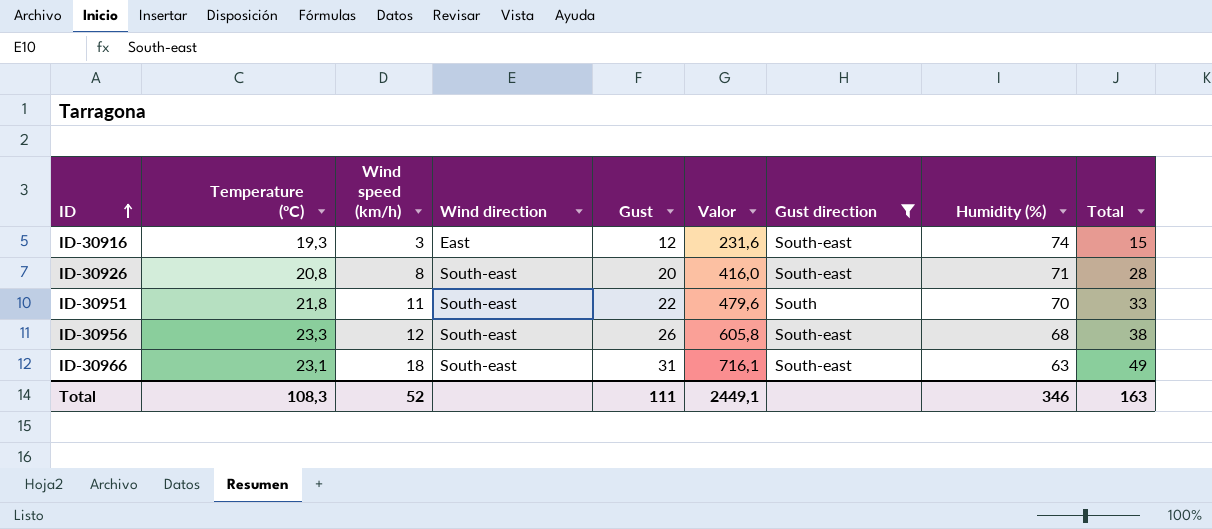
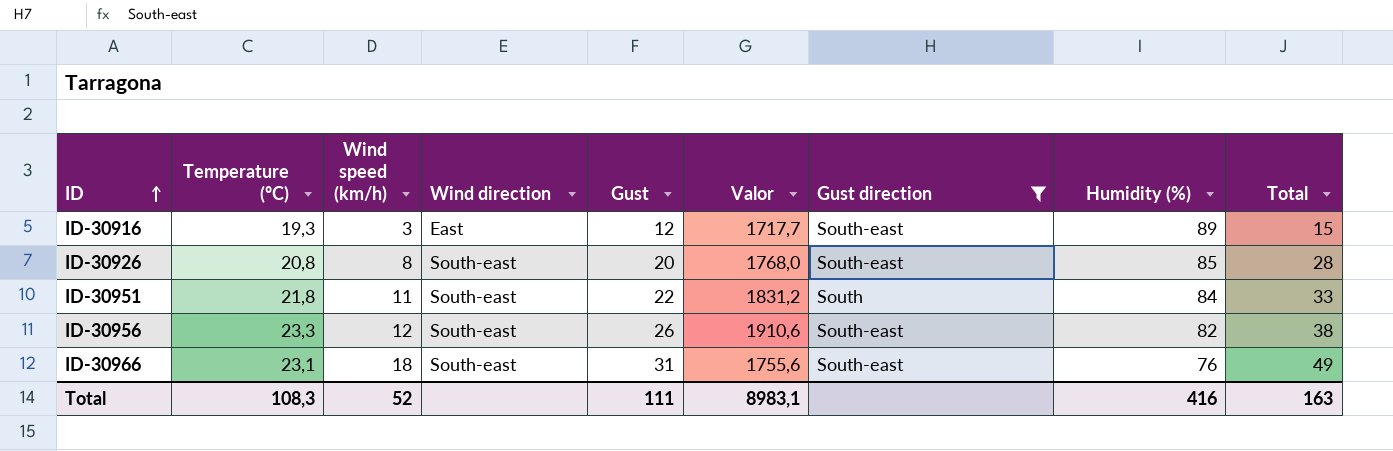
column Valor | formula: [Temperature (ºC)] * [Gust] -> [Temperature (ºC)] * [Humidity (%)]
ID-30916 | Humidity (%): 74 -> 89
ID-30926 | Humidity (%): 71 -> 85
ID-30951 | Humidity (%): 70 -> 84
ID-30956 | Humidity (%): 68 -> 82
ID-30966 | Humidity (%): 63 -> 76
Total | Valor: 2449,1 -> 8983,1
Total | Humidity (%): 346 -> 416

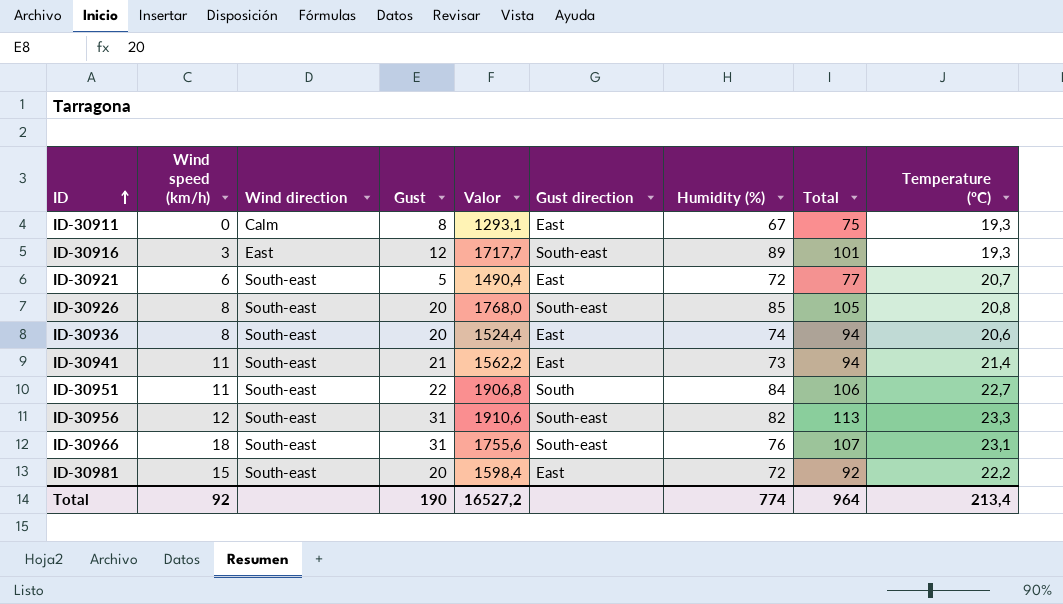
filter: Gust direction != East -> none
column Total | formula: [Wind speed (km/h)] + [Gust] -> [Gust] + [Humidity (%)]
column Temperature (ºC) | position: 2 -> 9
ID-30951 | Valor: 1831,2 -> 1906,8
ID-30951 | Temperature (ºC): 21,8 -> 22,7
ID-30956 | Gust: 26 -> 31
Total | Wind speed (km/h): 52 -> 92
Total | Gust: 111 -> 190
Total | Valor: 8983,1 -> 16527,2
Total | Humidity (%): 416 -> 774
Total | Total: 163 -> 964
Total | Temperature (ºC): 108,3 -> 213,4

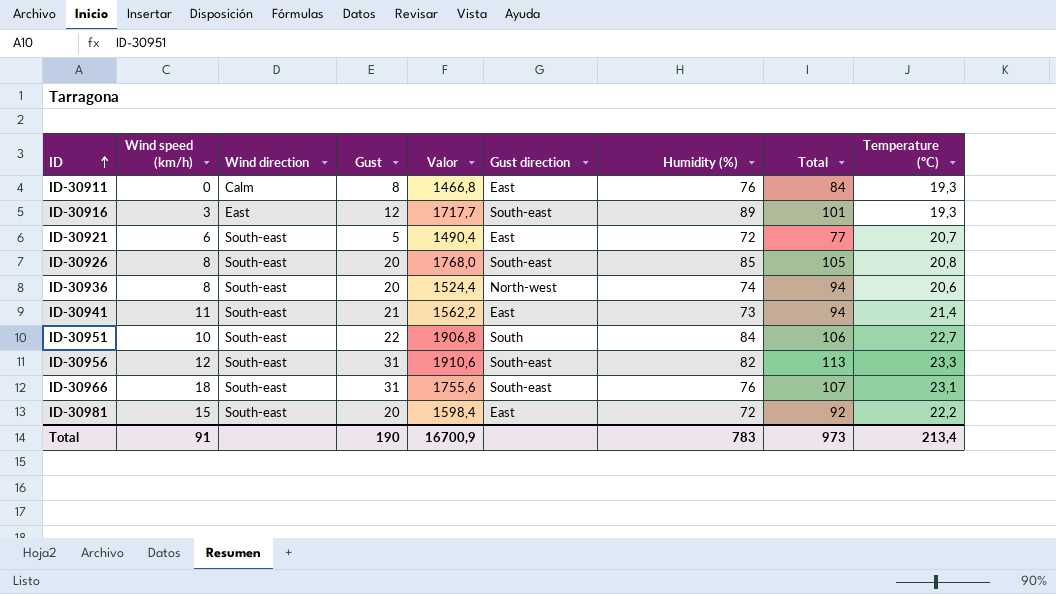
ID-30911 | Valor: 1293,1 -> 1466,8
ID-30911 | Humidity (%): 67 -> 76
ID-30911 | Total: 75 -> 84
ID-30936 | Gust direction: East -> North-west
ID-30951 | Wind speed (km/h): 11 -> 10
Total | Wind speed (km/h): 92 -> 91
Total | Valor: 16527,2 -> 16700,9
Total | Humidity (%): 774 -> 783
Total | Total: 964 -> 973

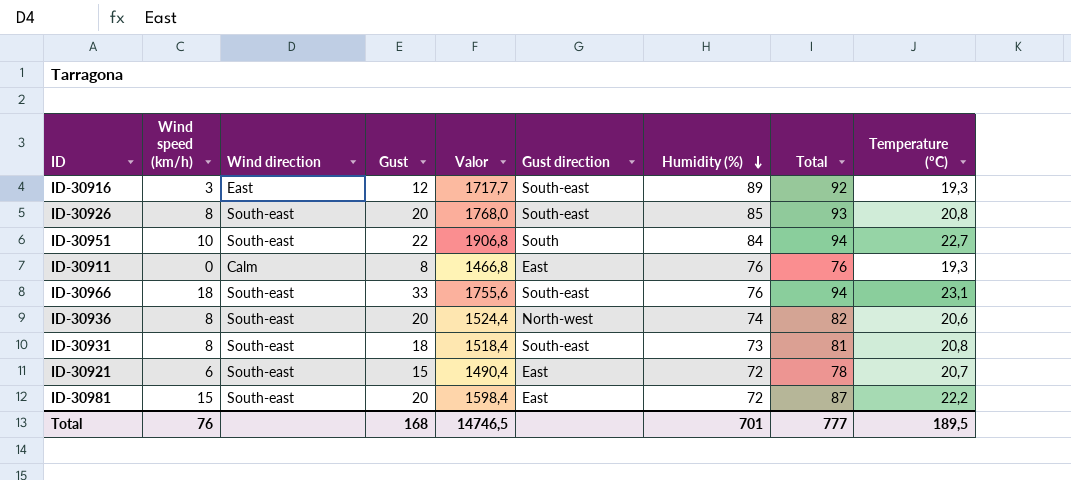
row order: ID ascending -> Humidity (%) descending
column Total | formula: [Gust] + [Humidity (%)] -> [Wind speed (km/h)] + [Humidity (%)]
row ID-30941: 11 | South-east | 21 | 1562,2 | East | 73 | 94 | 21,4 -> none
row ID-30956: 12 | South-east | 31 | 1910,6 | South-east | 82 | 113 | 23,3 -> none
ID-30966 | Gust: 31 -> 33
row ID-30931: none -> 8 | South-east | 18 | 1518,4 | South-east | 73 | 81 | 20,8
ID-30921 | Gust: 5 -> 15
Total | Wind speed (km/h): 91 -> 76
Total | Gust: 190 -> 168
Total | Valor: 16700,9 -> 14746,5
Total | Humidity (%): 783 -> 701
Total | Total: 973 -> 777
Total | Temperature (ºC): 213,4 -> 189,5

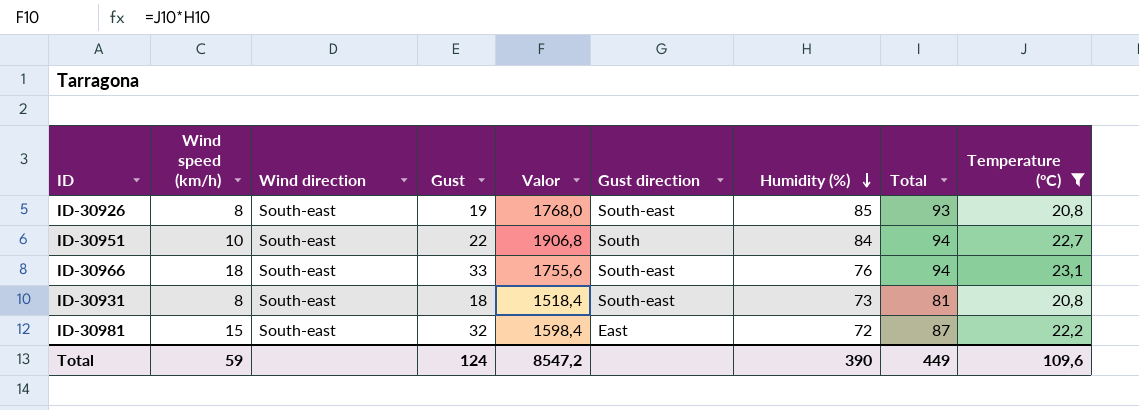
filter: none -> Temperature (ºC) >= 20,8
ID-30926 | Gust: 20 -> 19
ID-30981 | Gust: 20 -> 32
Total | Wind speed (km/h): 76 -> 59
Total | Gust: 168 -> 124
Total | Valor: 14746,5 -> 8547,2
Total | Humidity (%): 701 -> 390
Total | Total: 777 -> 449
Total | Temperature (ºC): 189,5 -> 109,6

